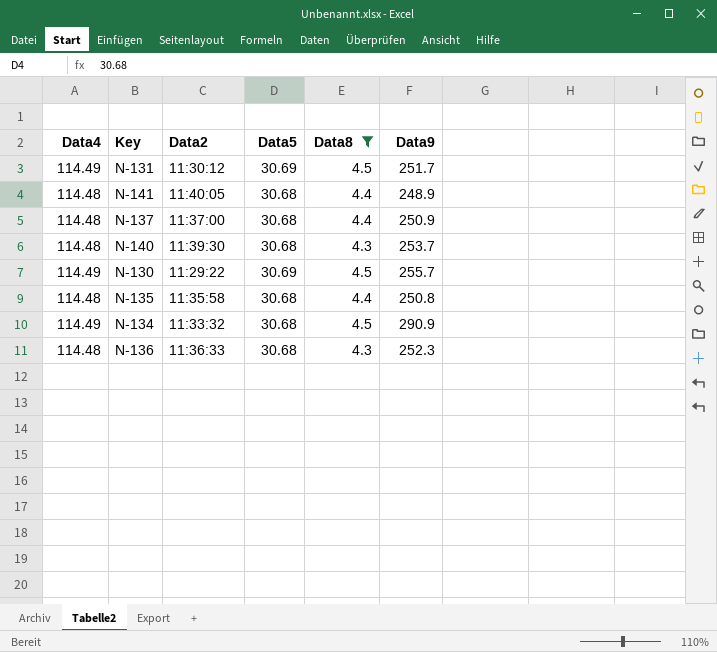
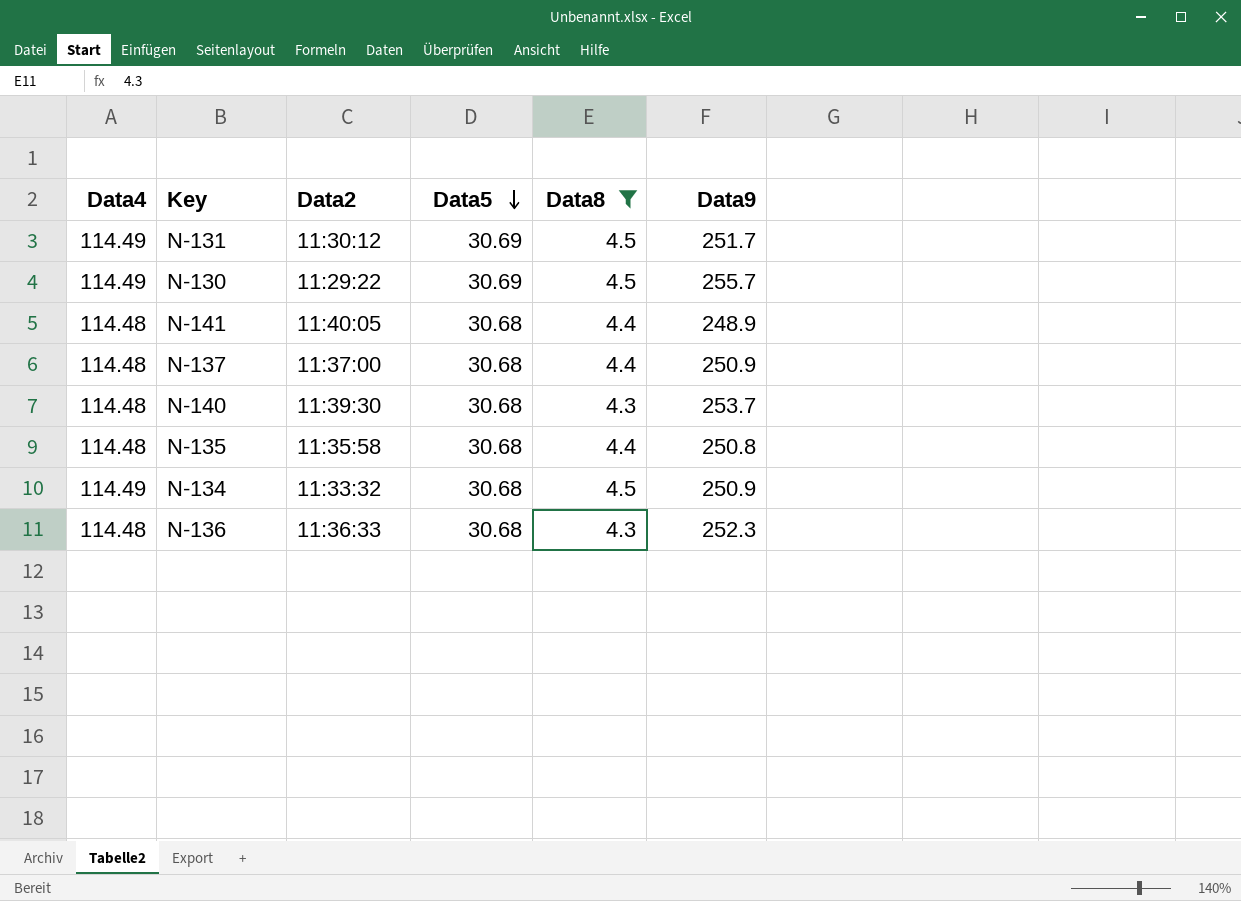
row order: none -> Data5 descending
N-134 | Data9: 290.9 -> 250.9

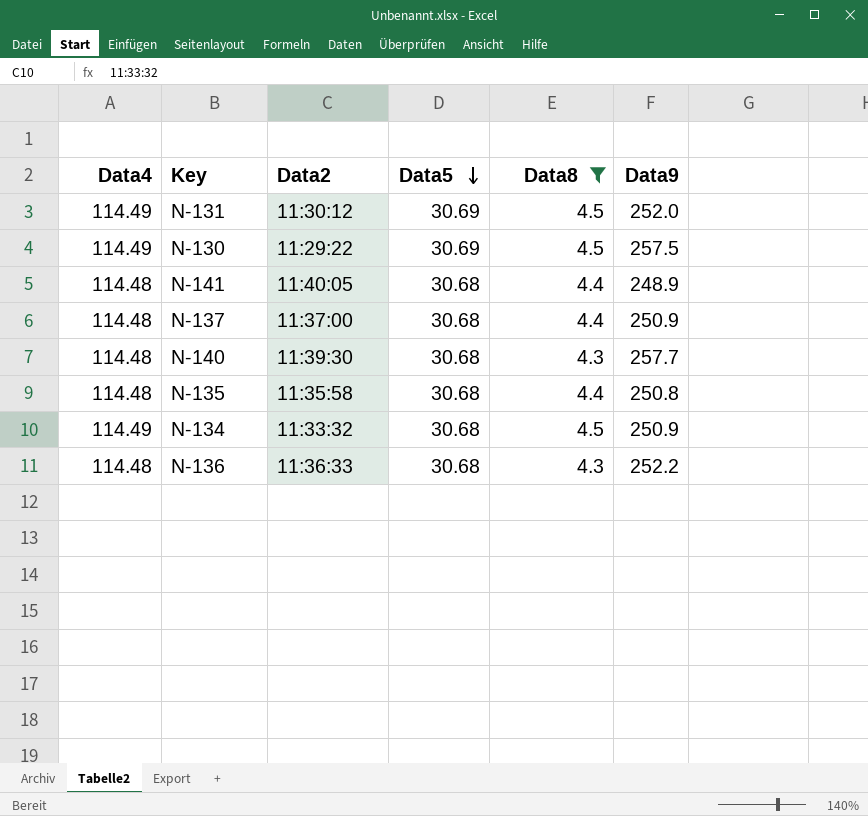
N-131 | Data9: 251.7 -> 252.0
N-130 | Data9: 255.7 -> 257.5
N-140 | Data9: 253.7 -> 257.7
N-136 | Data9: 252.3 -> 252.2

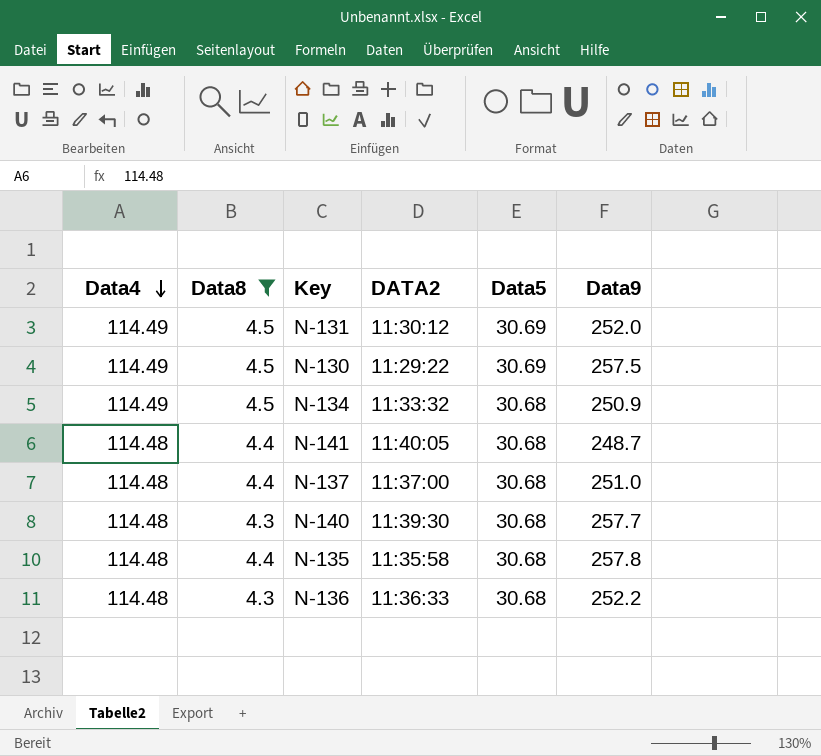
row order: Data5 descending -> Data4 descending
column Data8 | position: 5 -> 2
column name: Data2 -> DATA2
N-141 | Data9: 248.9 -> 248.7
N-137 | Data9: 250.9 -> 251.0
N-135 | Data9: 250.8 -> 257.8

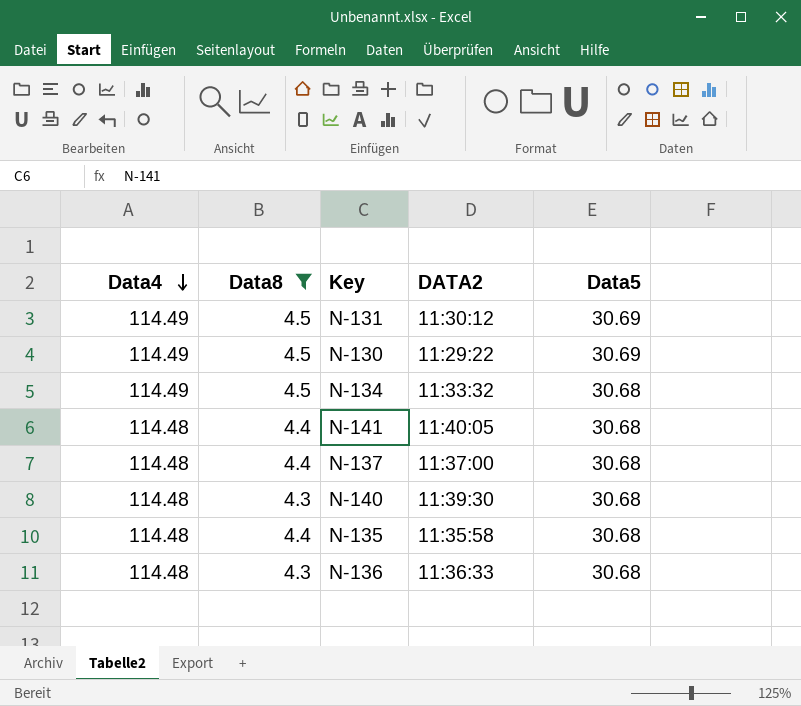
column Data9 | position: 6 -> none

